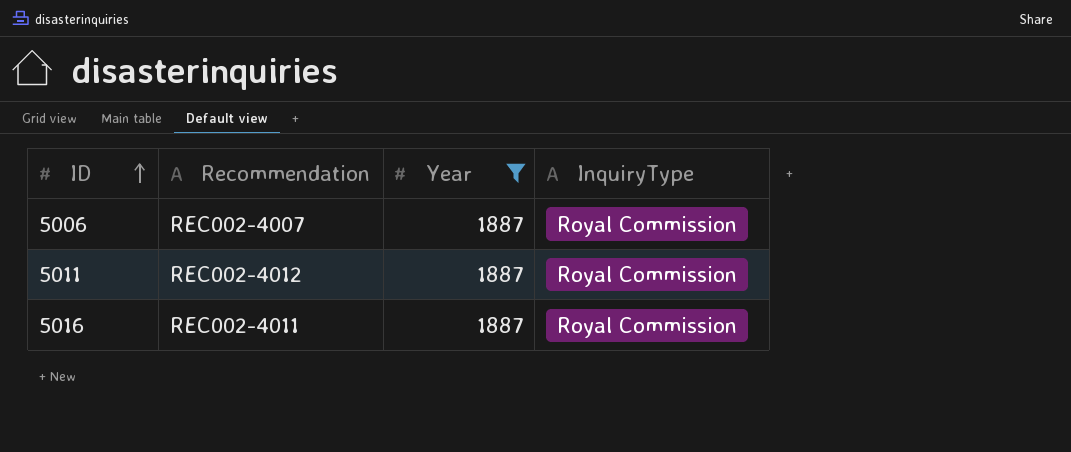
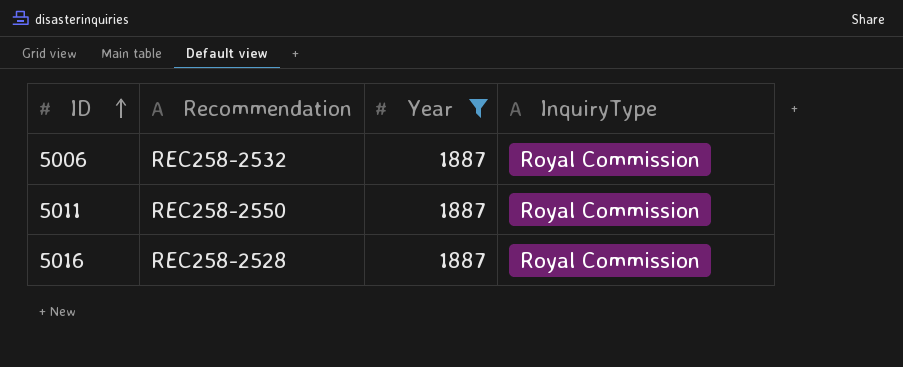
5006 | Recommendation: REC002-4007 -> REC258-2532
5011 | Recommendation: REC002-4012 -> REC258-2550
5016 | Recommendation: REC002-4011 -> REC258-2528

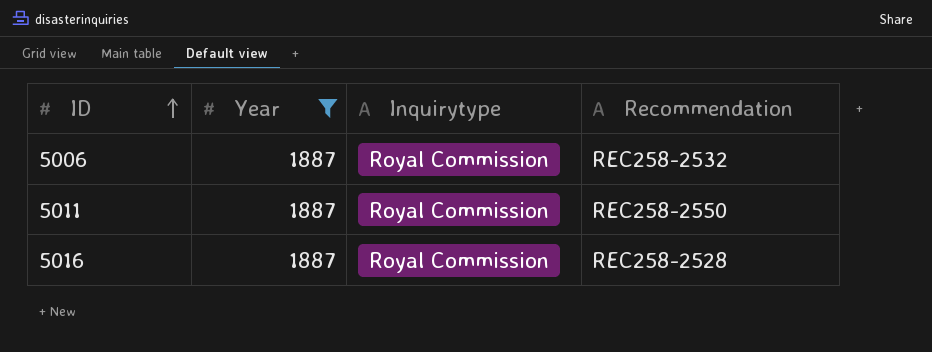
column name: InquiryType -> Inquirytype
column Recommendation | position: 2 -> 4

